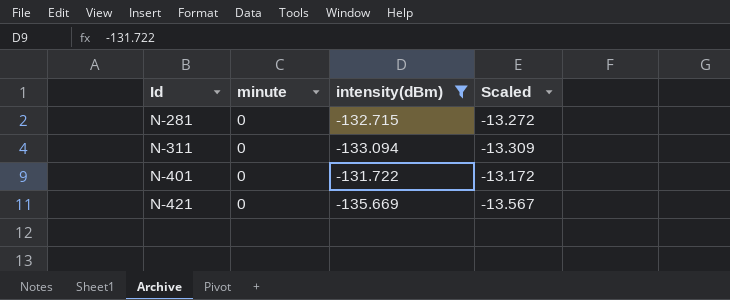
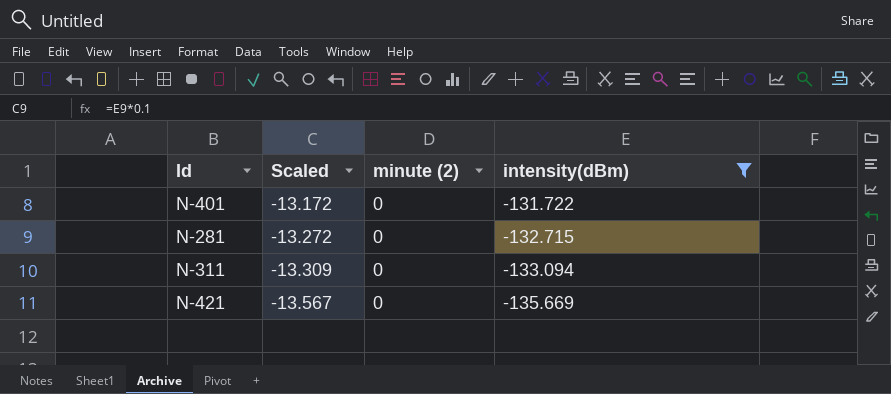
row order: Id ascending -> Scaled descending
column Scaled | position: 4 -> 2
column name: minute -> minute (2)

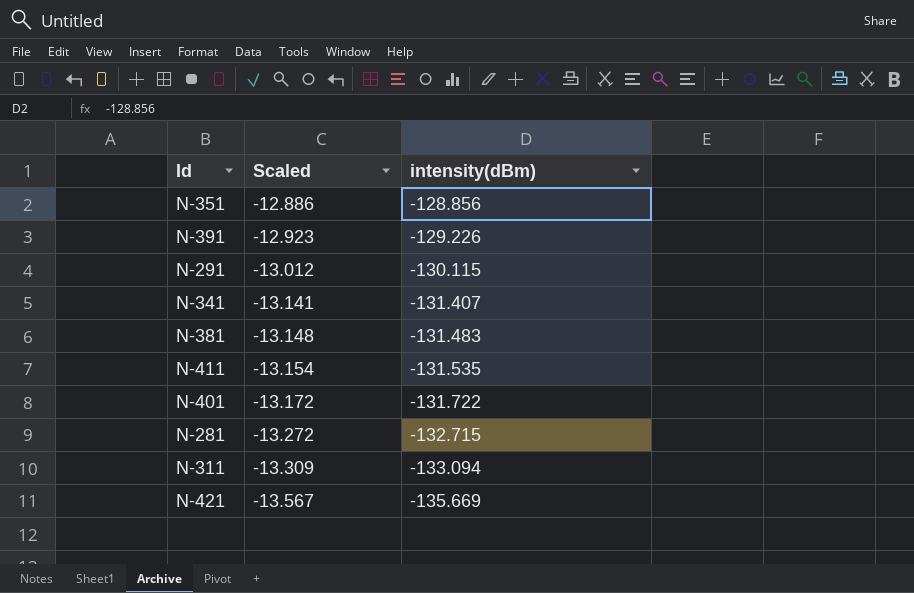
filter: intensity(dBm) <= -131.722 -> none
column minute (2) | position: 3 -> none

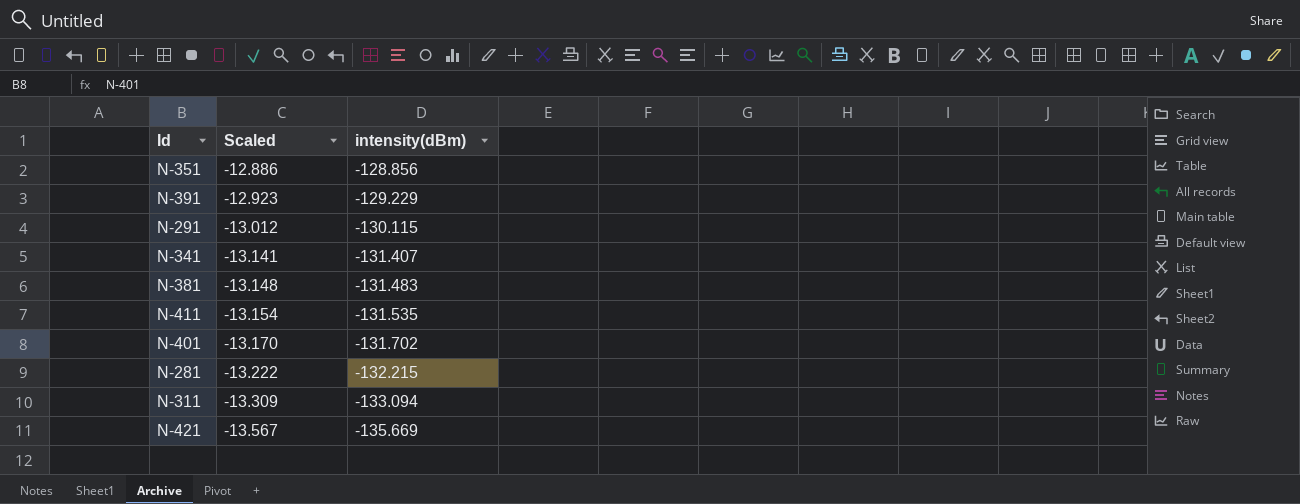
N-391 | intensity(dBm): -129.226 -> -129.229
N-401 | Scaled: -13.172 -> -13.170
N-401 | intensity(dBm): -131.722 -> -131.702
N-281 | Scaled: -13.272 -> -13.222
N-281 | intensity(dBm): -132.715 -> -132.215

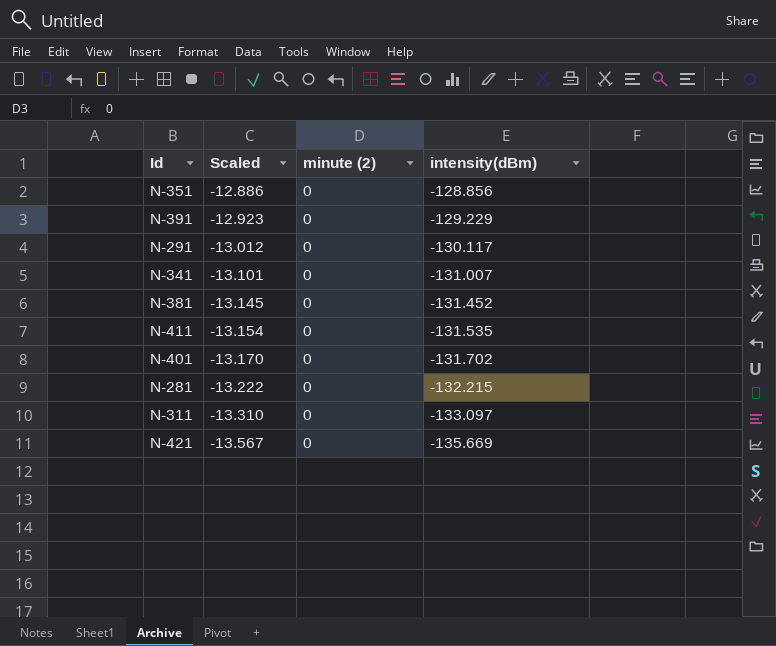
column minute (2) | position: none -> 3
N-291 | intensity(dBm): -130.115 -> -130.117
N-341 | Scaled: -13.141 -> -13.101
N-341 | intensity(dBm): -131.407 -> -131.007
N-381 | Scaled: -13.148 -> -13.145
N-381 | intensity(dBm): -131.483 -> -131.452
N-311 | Scaled: -13.309 -> -13.310
N-311 | intensity(dBm): -133.094 -> -133.097

